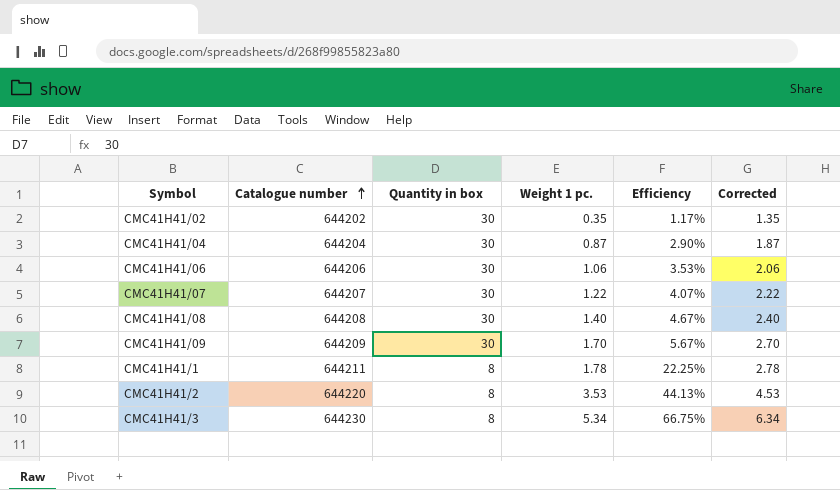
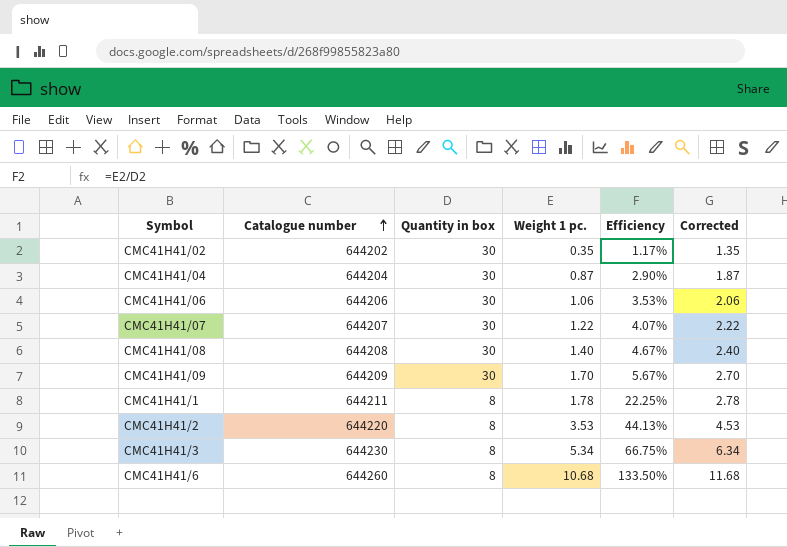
row CMC41H41/6: none -> 644260 | 8 | 10.68 | 133.50% | 11.68

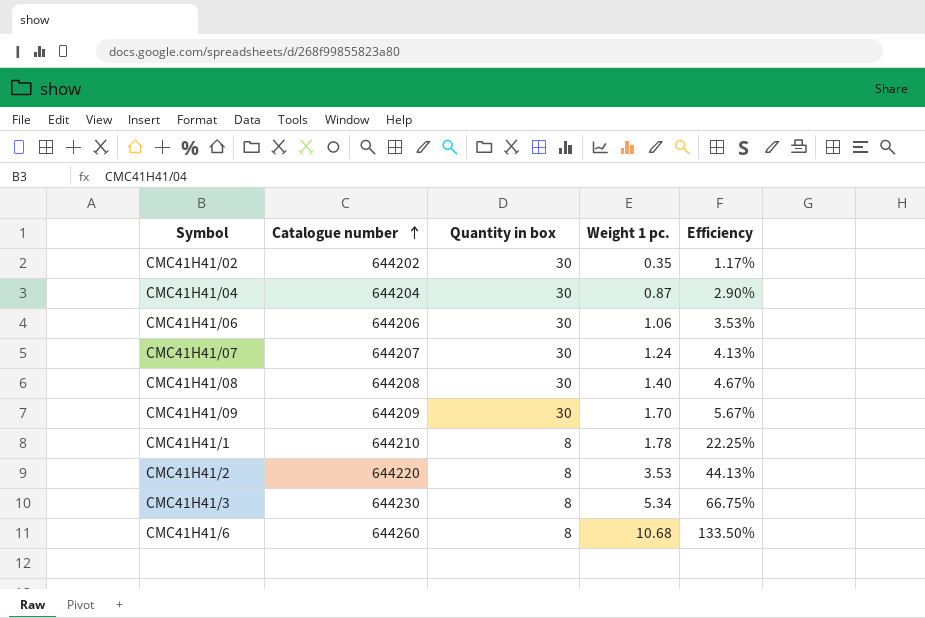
column Corrected | formula: [Weight 1 pc.] + 1 -> none
CMC41H41/07 | Weight 1 pc.: 1.22 -> 1.24
CMC41H41/07 | Efficiency: 4.07% -> 4.13%
CMC41H41/1 | Catalogue number: 644211 -> 644210

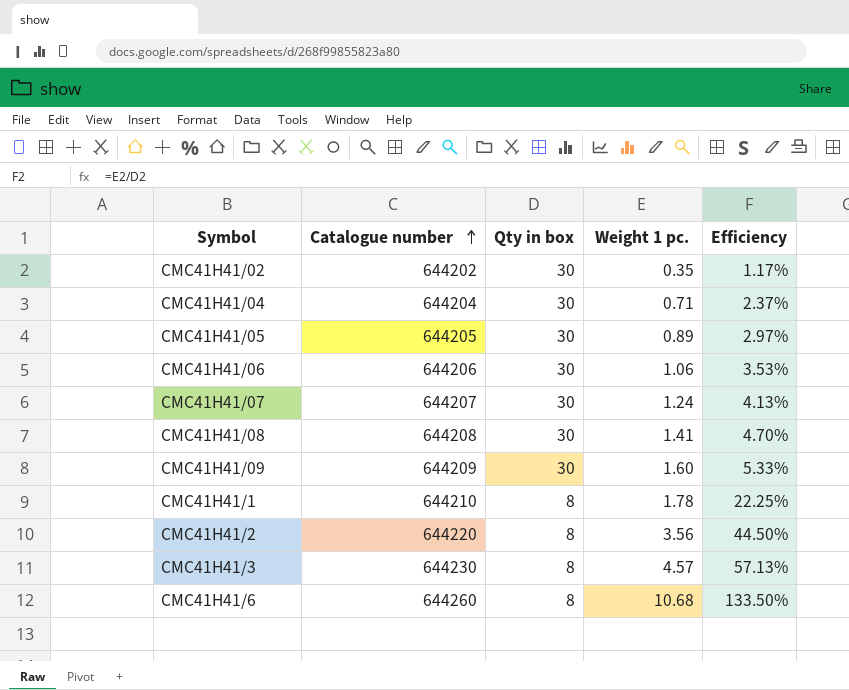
column name: Quantity in box -> Qty in box
CMC41H41/04 | Weight 1 pc.: 0.87 -> 0.71
CMC41H41/04 | Efficiency: 2.90% -> 2.37%
row CMC41H41/05: none -> 644205 | 30 | 0.89 | 2.97%
CMC41H41/08 | Weight 1 pc.: 1.40 -> 1.41
CMC41H41/08 | Efficiency: 4.67% -> 4.70%
CMC41H41/09 | Weight 1 pc.: 1.70 -> 1.60
CMC41H41/09 | Efficiency: 5.67% -> 5.33%
CMC41H41/2 | Weight 1 pc.: 3.53 -> 3.56
CMC41H41/2 | Efficiency: 44.13% -> 44.50%
CMC41H41/3 | Weight 1 pc.: 5.34 -> 4.57
CMC41H41/3 | Efficiency: 66.75% -> 57.13%

